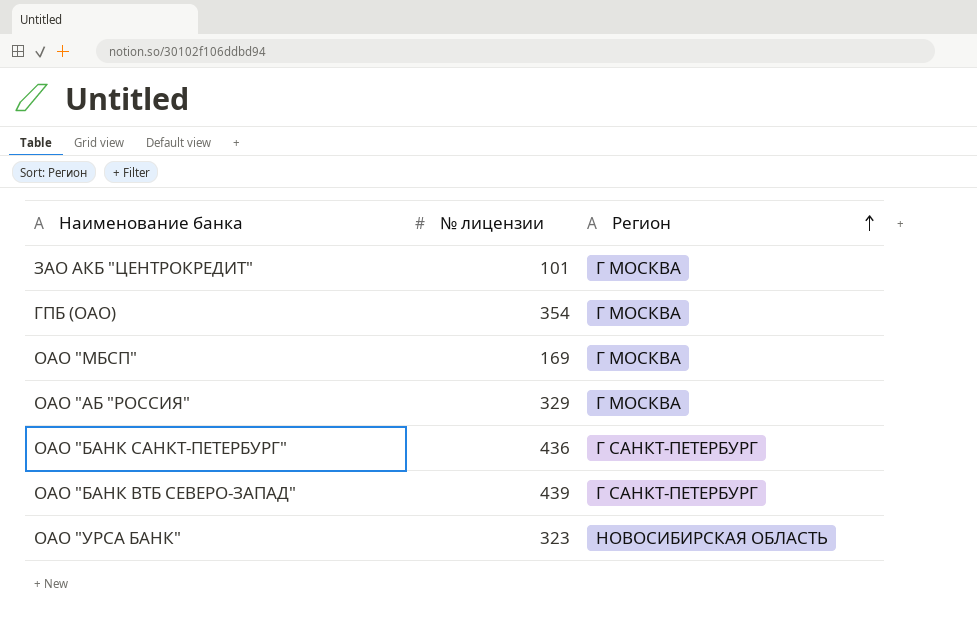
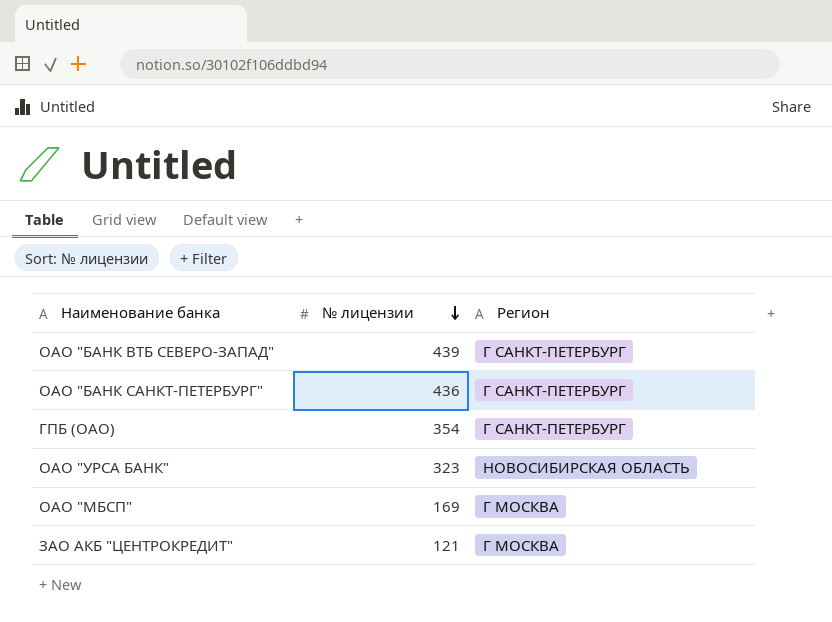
row order: Регион ascending -> № лицензии descending
row ОАО "АБ "РОССИЯ": 329 | Г МОСКВА -> none
ГПБ (ОАО) | Регион: Г МОСКВА -> Г САНКТ-ПЕТЕРБУРГ
ЗАО АКБ "ЦЕНТРОКРЕДИТ" | № лицензии: 101 -> 121

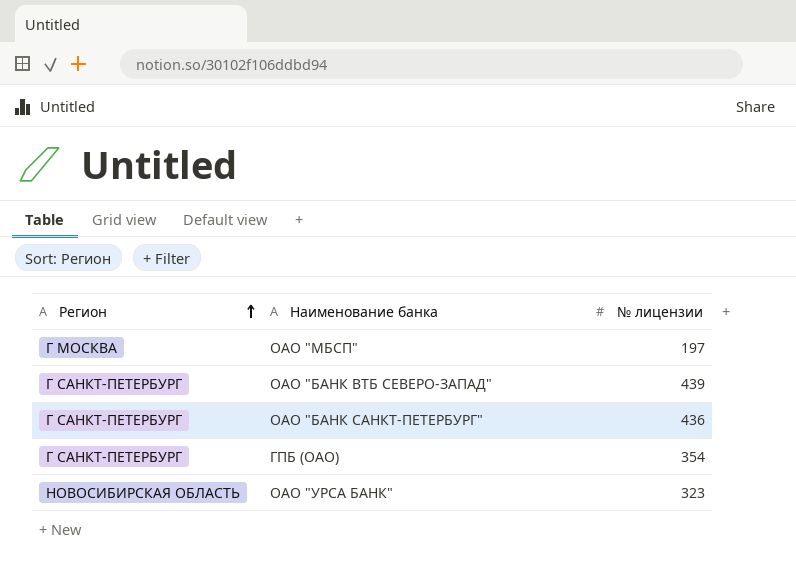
row order: № лицензии descending -> Регион ascending
column Регион | position: 3 -> 1
row ЗАО АКБ "ЦЕНТРОКРЕДИТ": 121 | Г МОСКВА -> none
ОАО "МБСП" | № лицензии: 169 -> 197

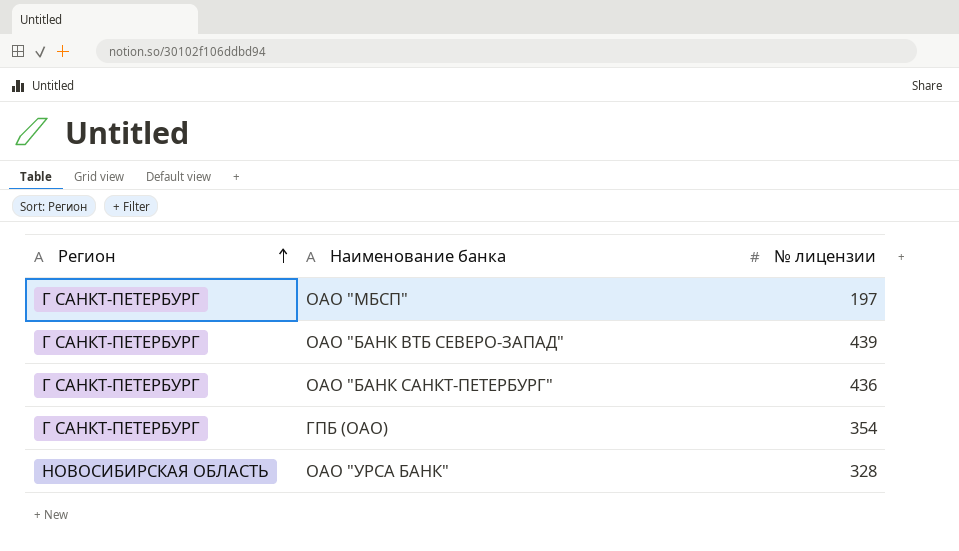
ОАО "МБСП" | Регион: Г МОСКВА -> Г САНКТ-ПЕТЕРБУРГ
ОАО "УРСА БАНК" | № лицензии: 323 -> 328

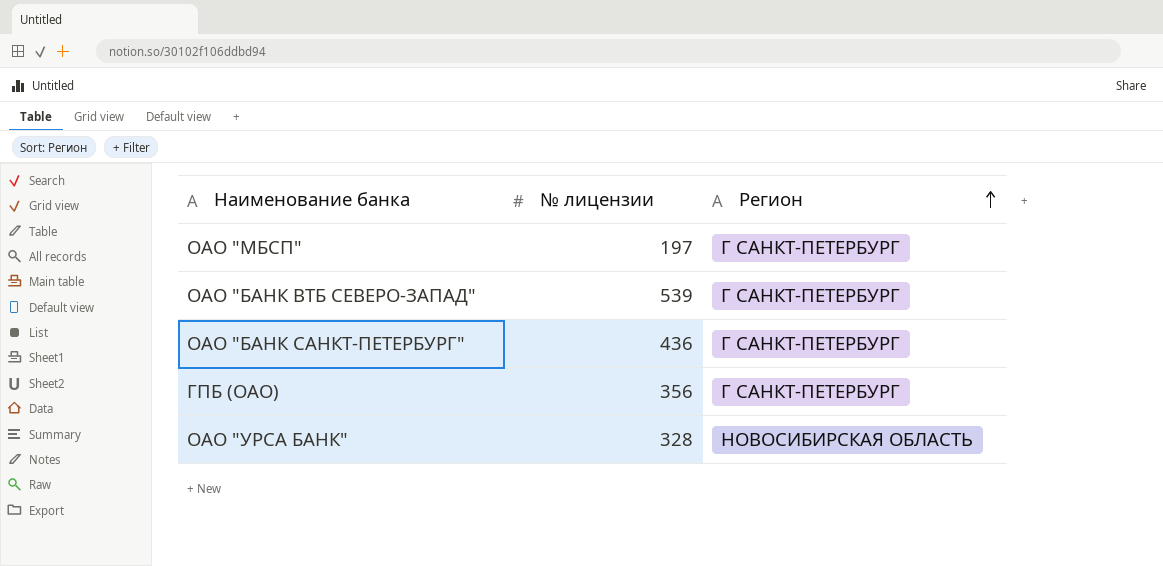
column Регион | position: 1 -> 3
ОАО "БАНК ВТБ СЕВЕРО-ЗАПАД" | № лицензии: 439 -> 539
ГПБ (ОАО) | № лицензии: 354 -> 356

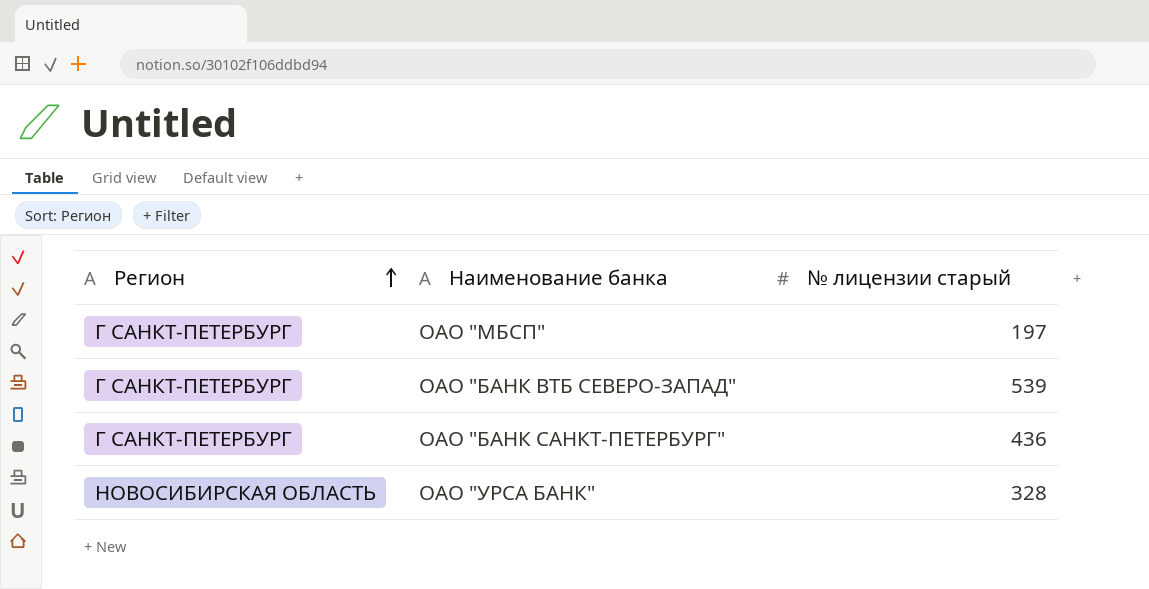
column Регион | position: 3 -> 1
column name: № лицензии -> № лицензии старый
row ГПБ (ОАО): 356 | Г САНКТ-ПЕТЕРБУРГ -> none

